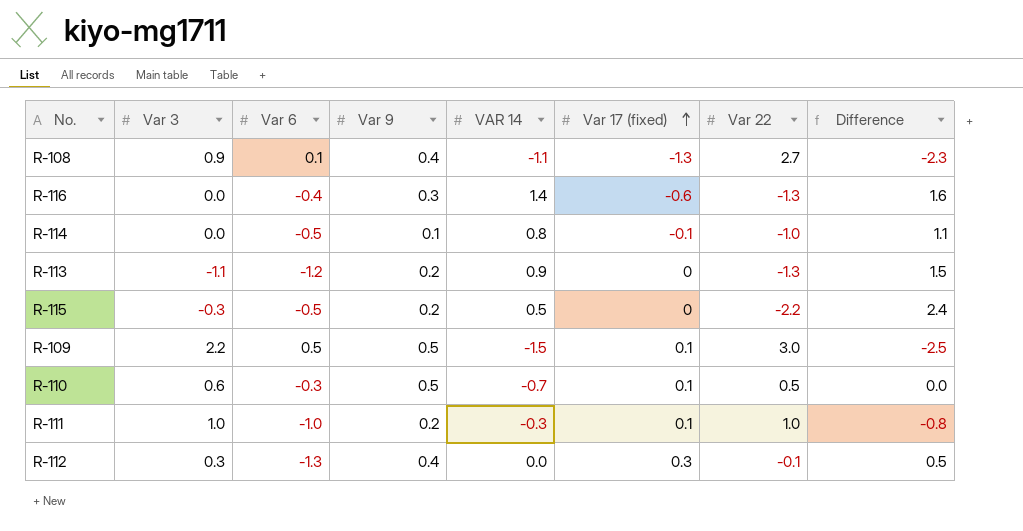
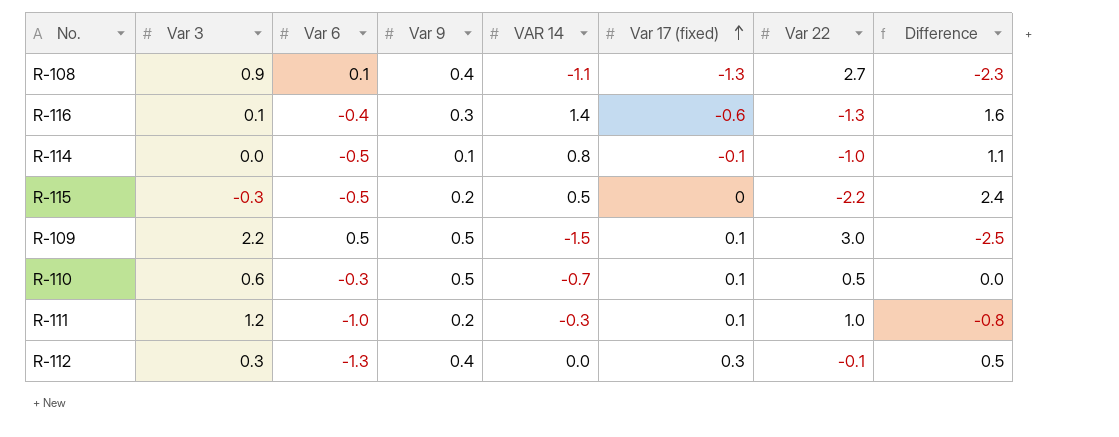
row R-113: -1.1 | -1.2 | 0.2 | 0.9 | 0 | -1.3 | 1.5 -> none
R-116 | Var 3: 0.0 -> 0.1
R-111 | Var 3: 1.0 -> 1.2

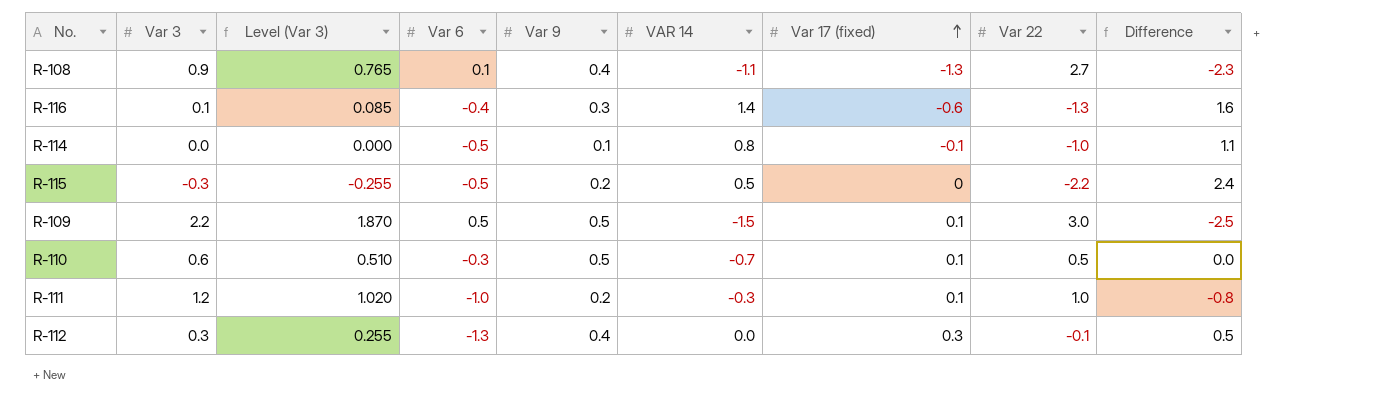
column Level (Var 3) | formula: none -> [Var 3] * 0.85

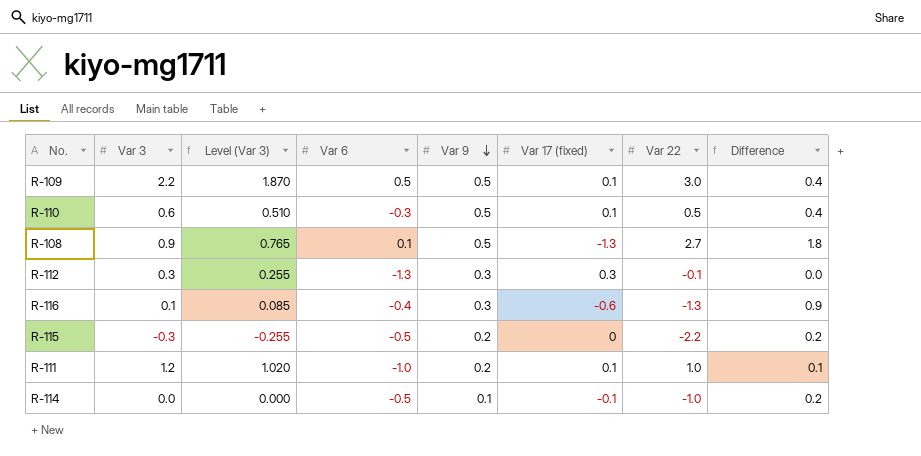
row order: Var 17 (fixed) ascending -> Var 9 descending
column VAR 14 | position: 6 -> none
column Difference | formula: [Var 9] - [Var 22] -> [Var 9] - [Var 17 (fixed)]
R-108 | Var 9: 0.4 -> 0.5
R-112 | Var 9: 0.4 -> 0.3

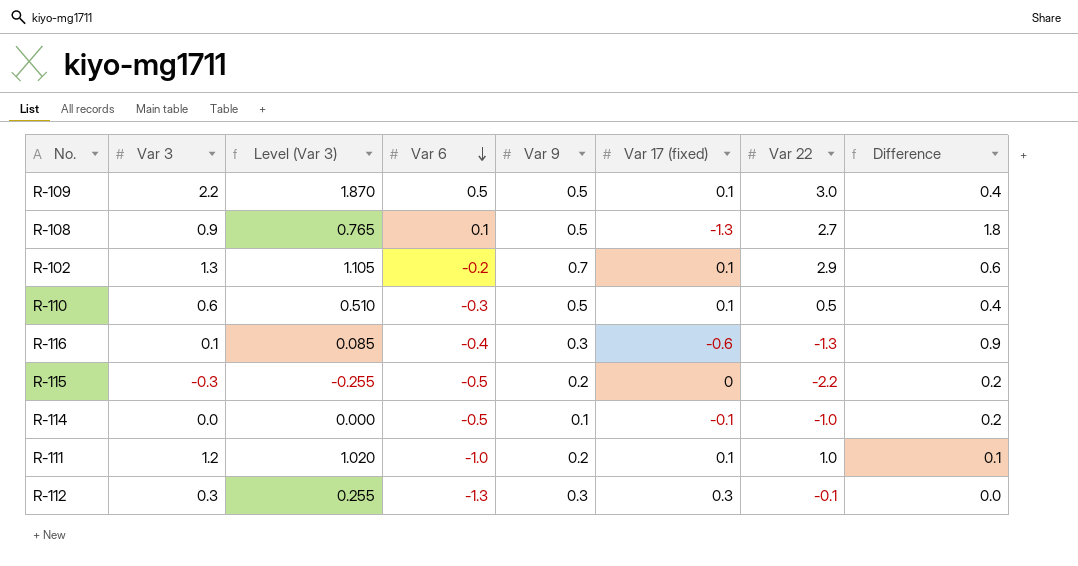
row order: Var 9 descending -> Var 6 descending
row R-102: none -> 1.3 | 1.105 | -0.2 | 0.7 | 0.1 | 2.9 | 0.6

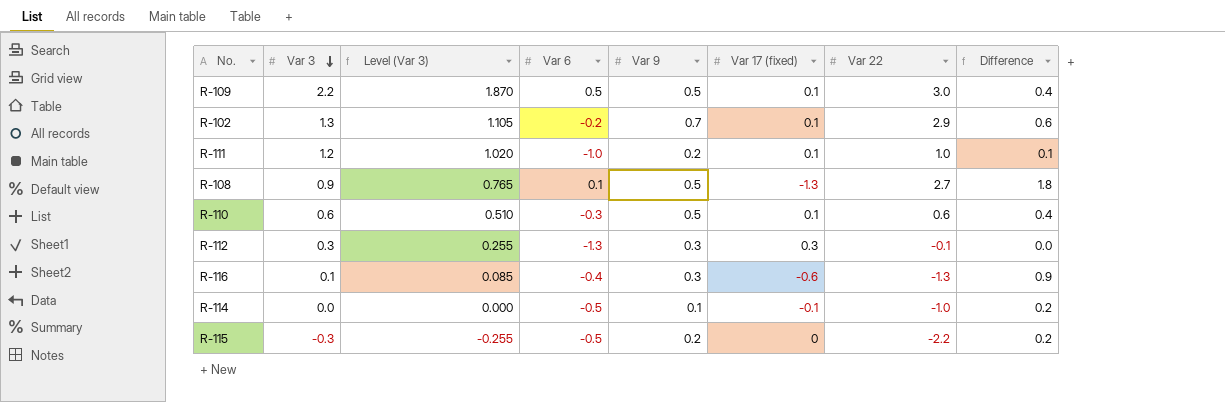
row order: Var 6 descending -> Var 3 descending
R-110 | Var 22: 0.5 -> 0.6

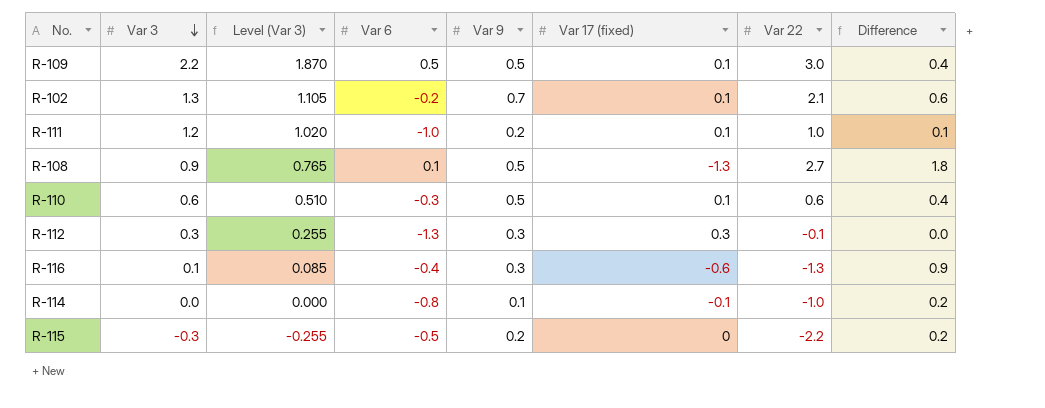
R-102 | Var 22: 2.9 -> 2.1
R-114 | Var 6: -0.5 -> -0.8

